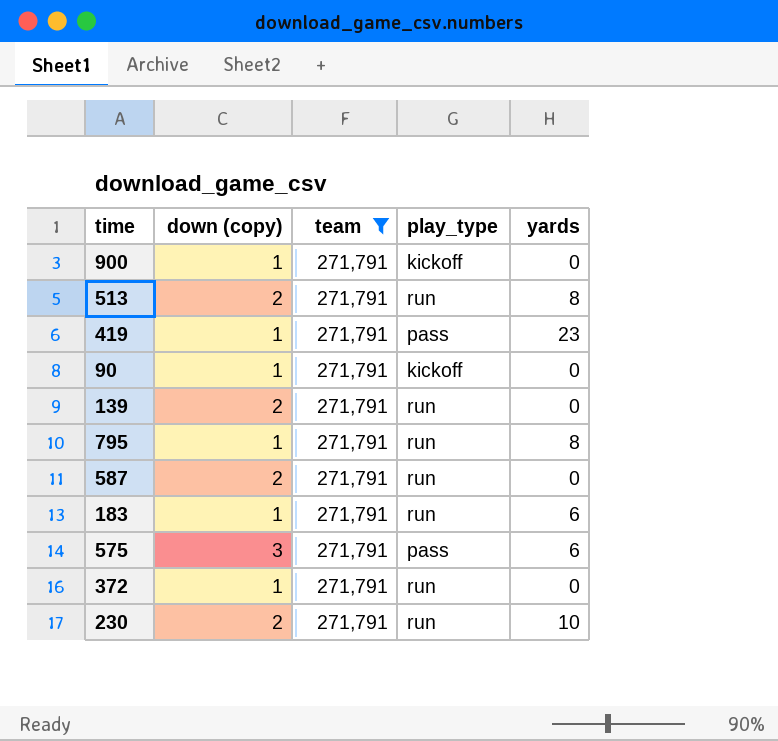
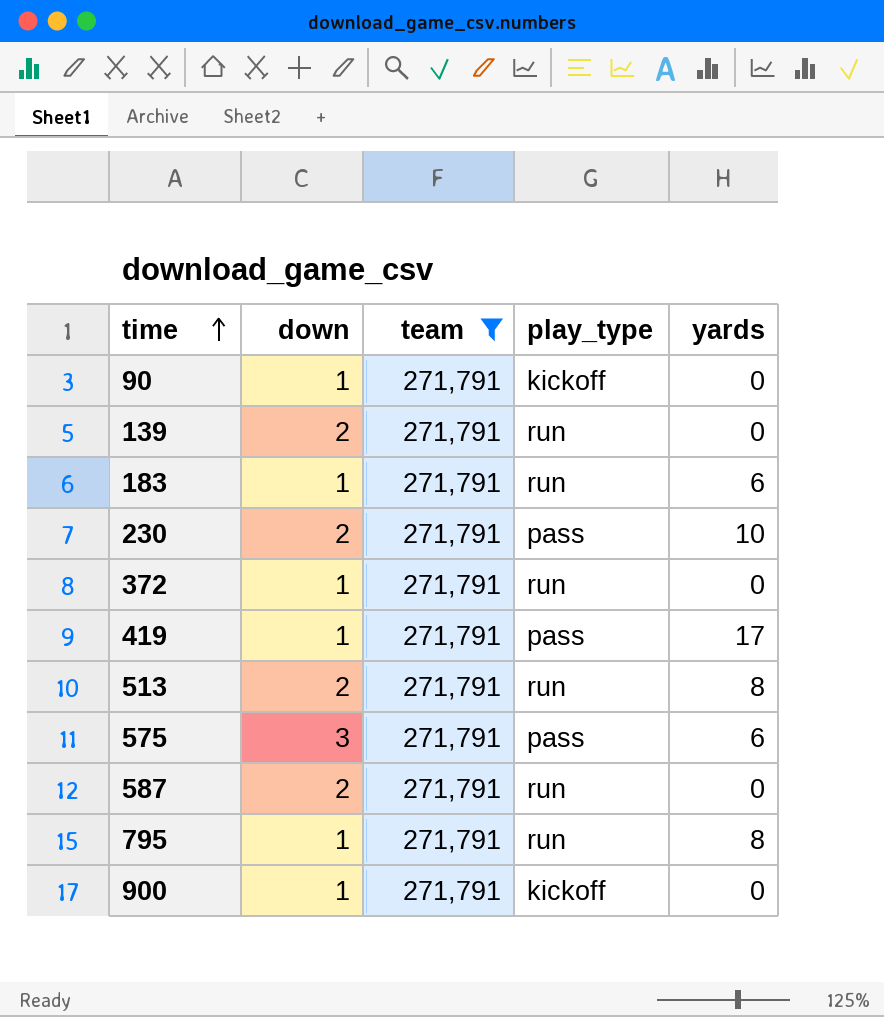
row order: none -> time ascending
column name: down (copy) -> down
230 | play_type: run -> pass
419 | yards: 23 -> 17

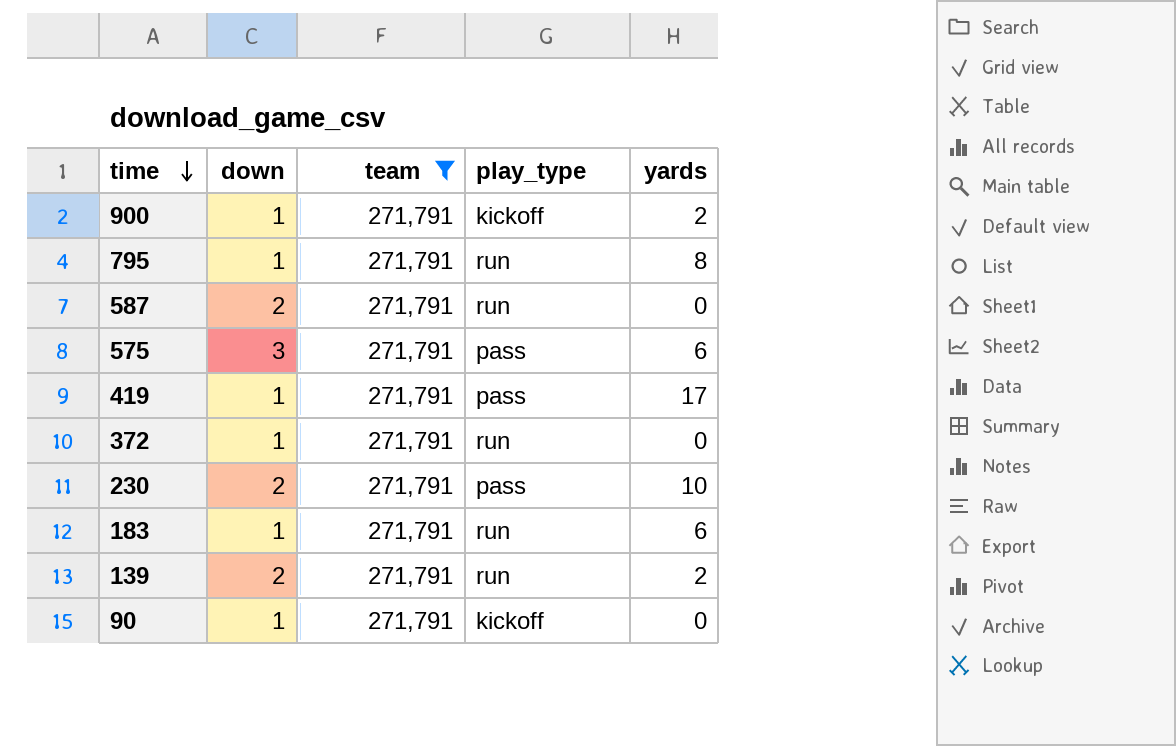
row order: time ascending -> time descending
row 513: 2 | 271,791 | run | 8 -> none
900 | yards: 0 -> 2
139 | yards: 0 -> 2

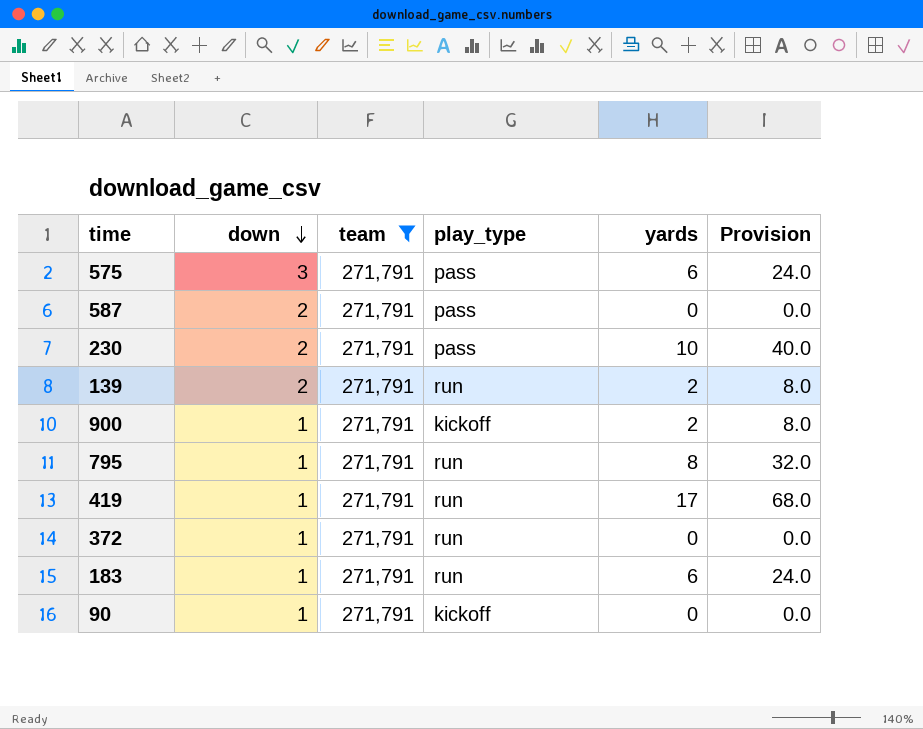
row order: time descending -> down descending
column Provision | formula: none -> [yards] * 4
587 | play_type: run -> pass
419 | play_type: pass -> run

